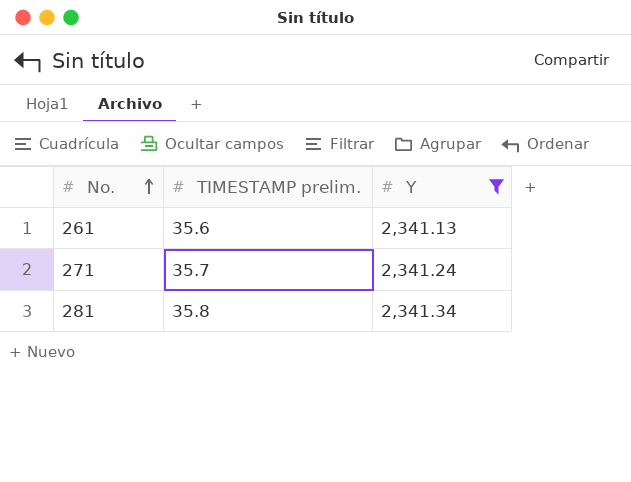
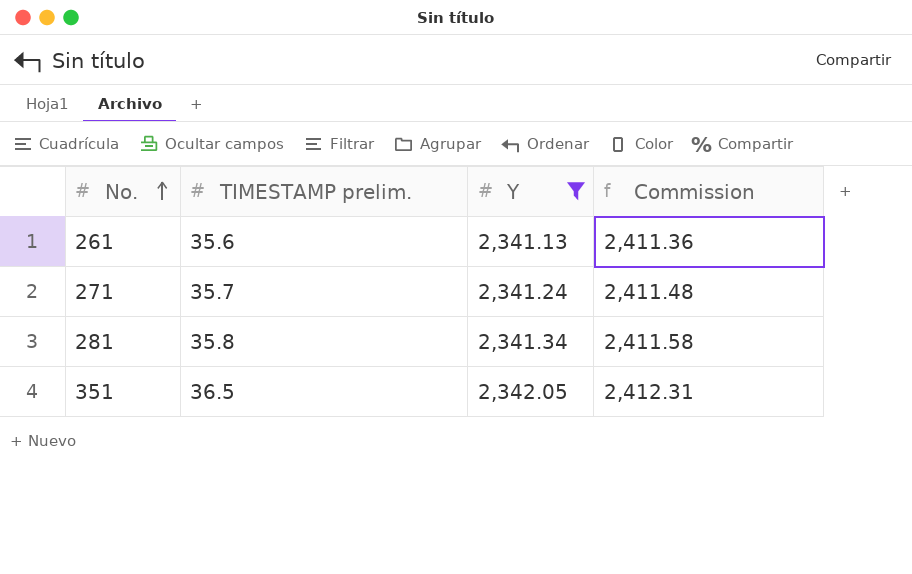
column Commission | formula: none -> [Y] * 1.03
row 351: none -> 36.5 | 2,342.05 | 2,412.31

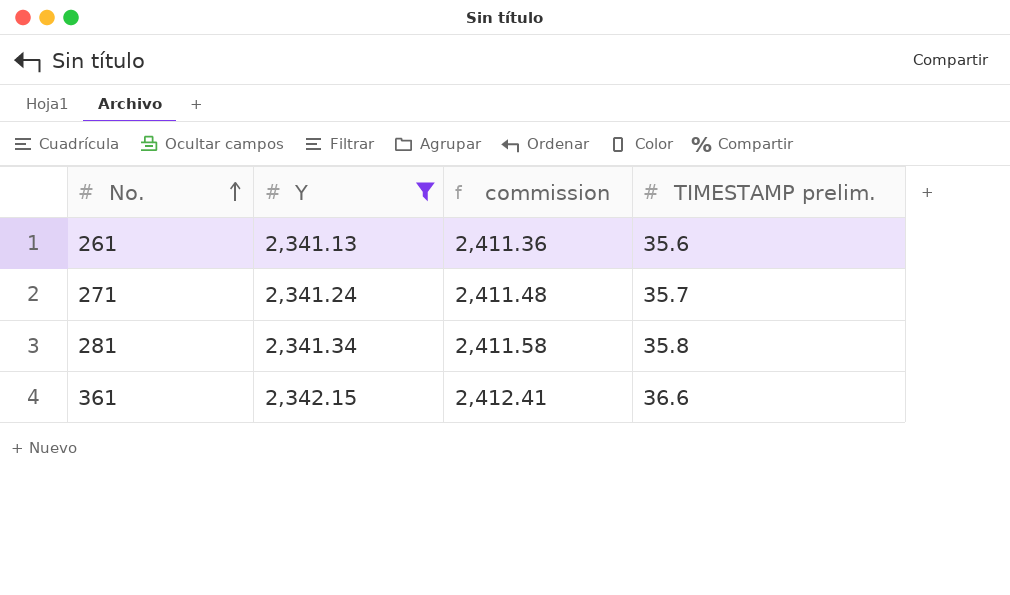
column name: Commission -> commission
column TIMESTAMP prelim. | position: 2 -> 4
row 351: 36.5 | 2,342.05 | 2,412.31 -> none
row 361: none -> 2,342.15 | 2,412.41 | 36.6

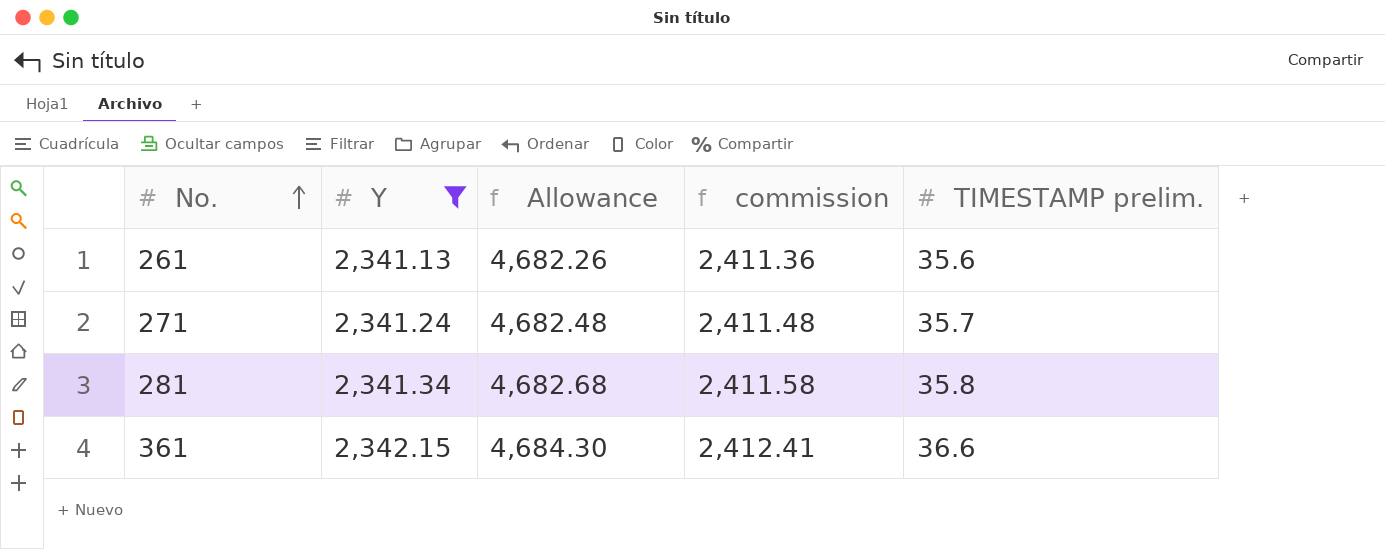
column Allowance | formula: none -> [Y] * 2

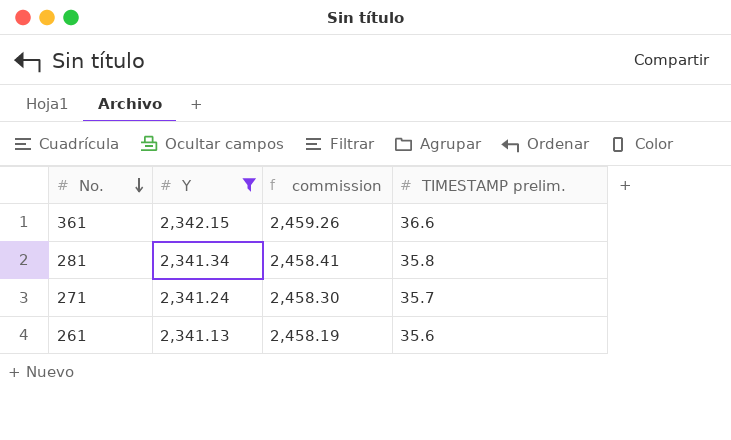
row order: No. ascending -> No. descending
column Allowance | formula: [Y] * 2 -> none
column commission | formula: [Y] * 1.03 -> [Y] * 1.05

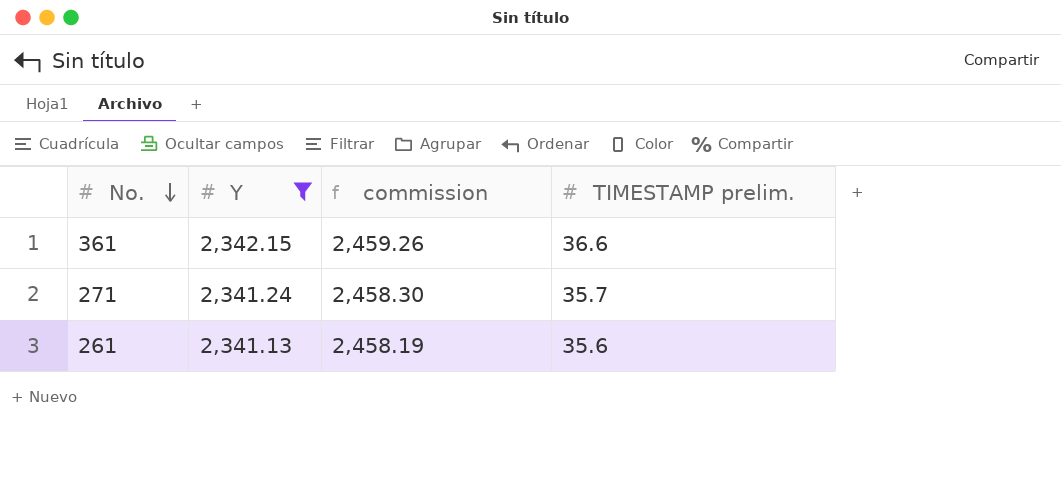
row 281: 2,341.34 | 2,458.41 | 35.8 -> none

